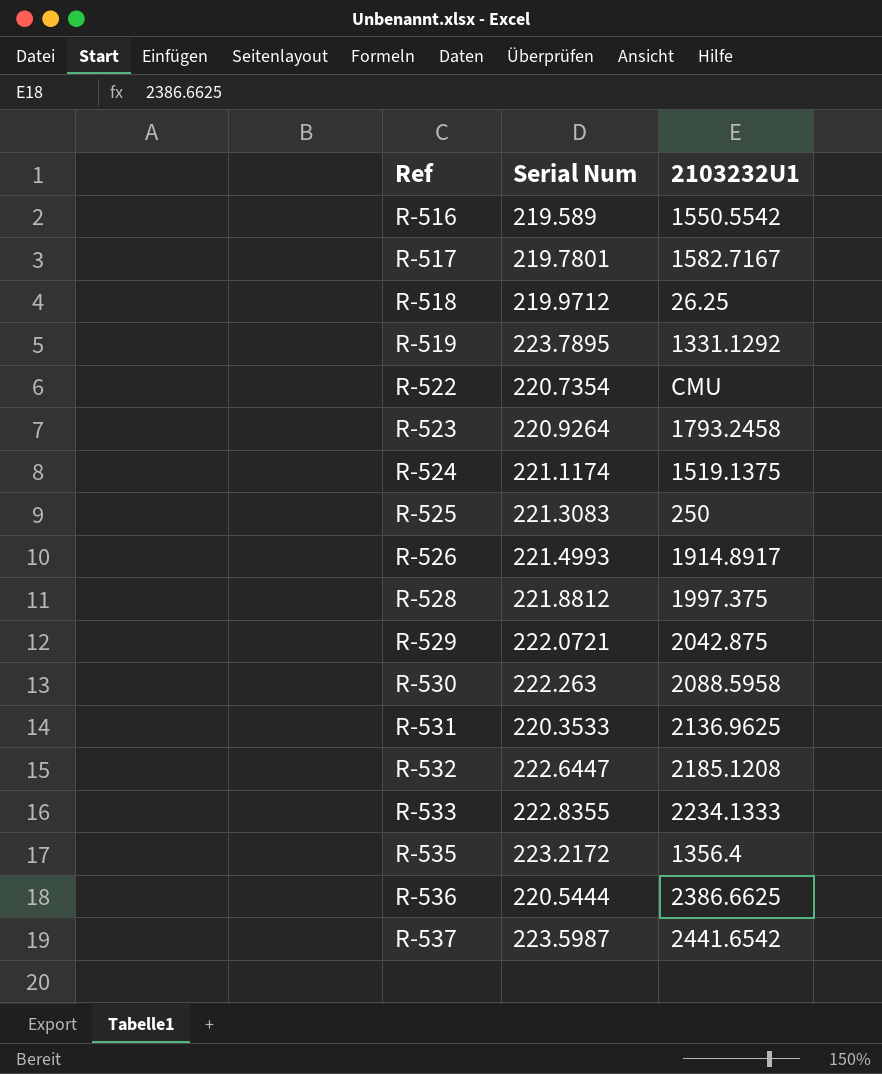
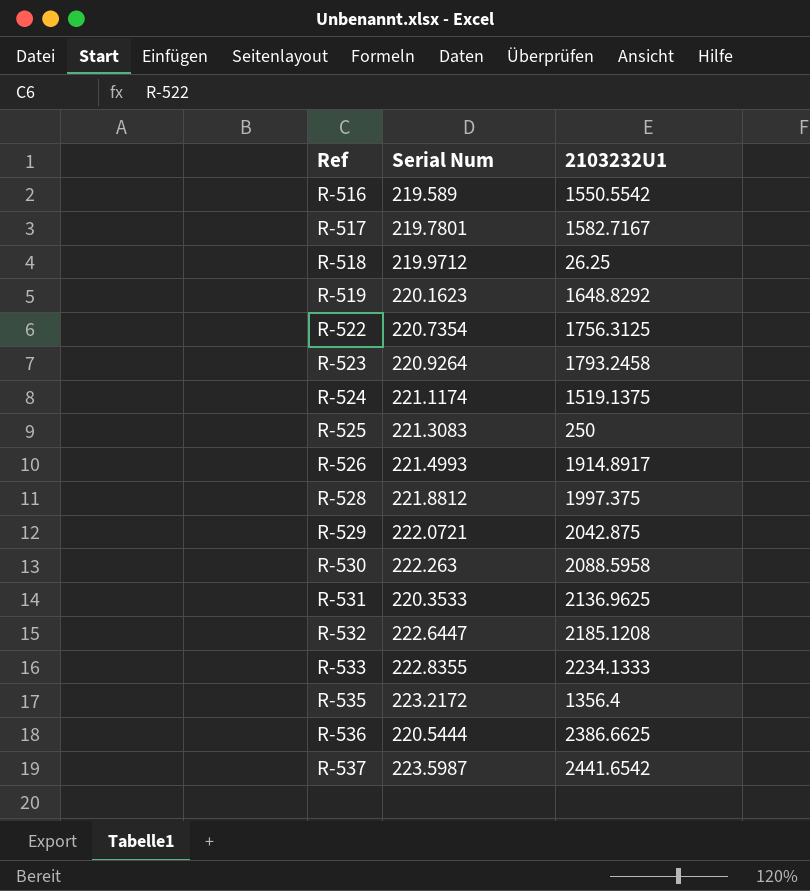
R-519 | Serial Num: 223.7895 -> 220.1623
R-519 | 2103232U1: 1331.1292 -> 1648.8292
R-522 | 2103232U1: CMU -> 1756.3125

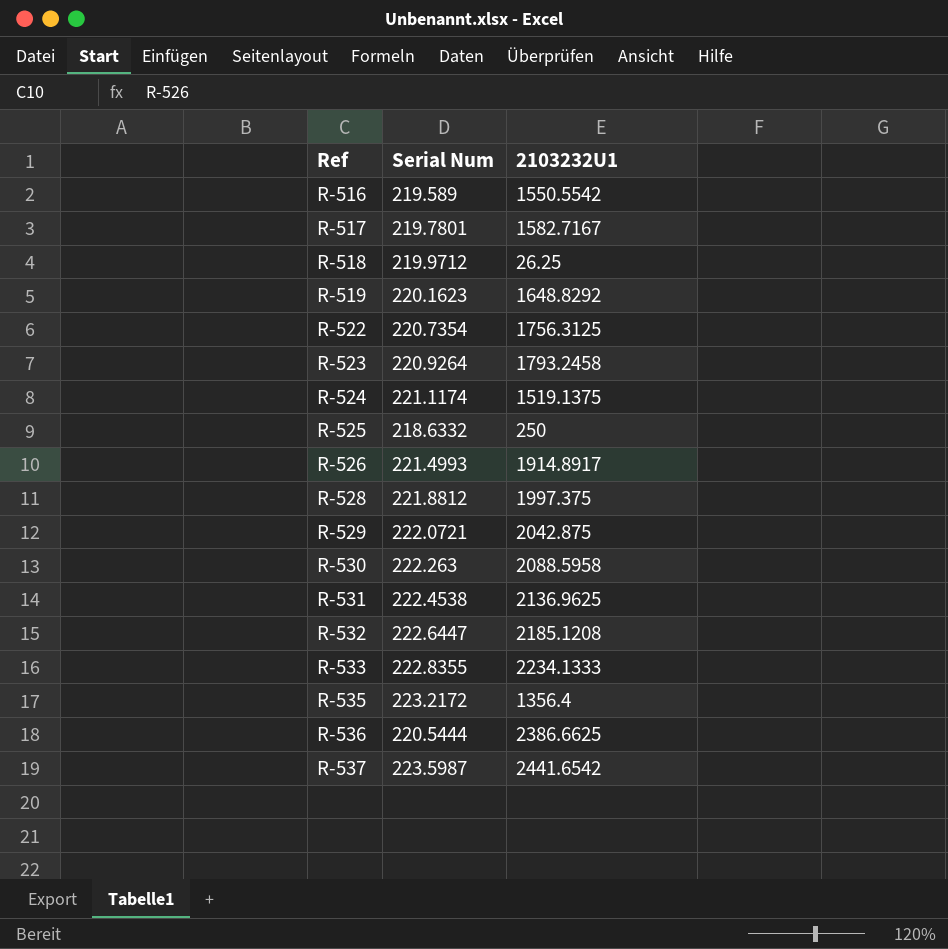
R-525 | Serial Num: 221.3083 -> 218.6332
R-531 | Serial Num: 220.3533 -> 222.4538

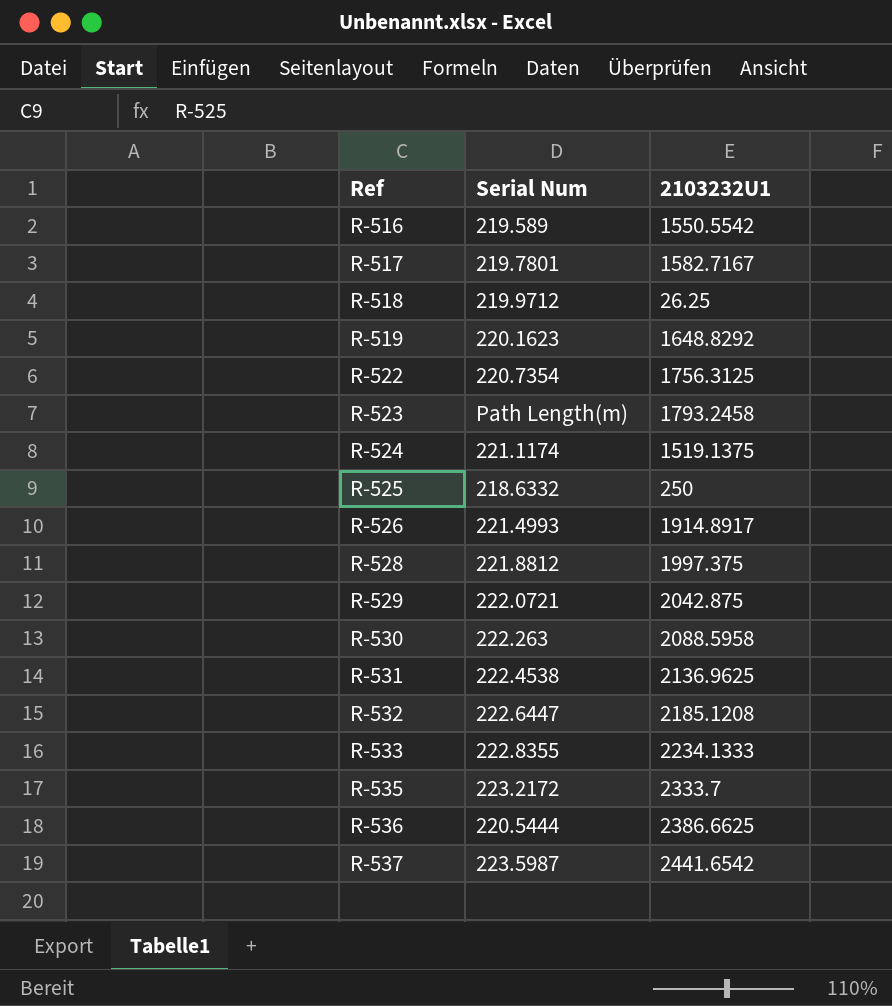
R-523 | Serial Num: 220.9264 -> Path Length(m)
R-535 | 2103232U1: 1356.4 -> 2333.7

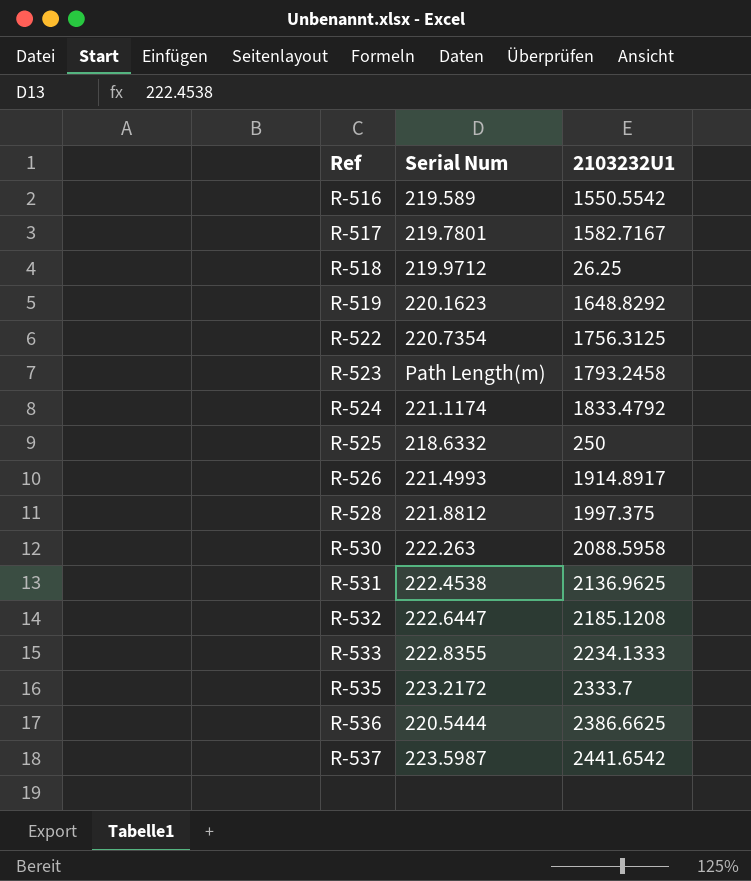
row R-529: 222.0721 | 2042.875 -> none
R-524 | 2103232U1: 1519.1375 -> 1833.4792

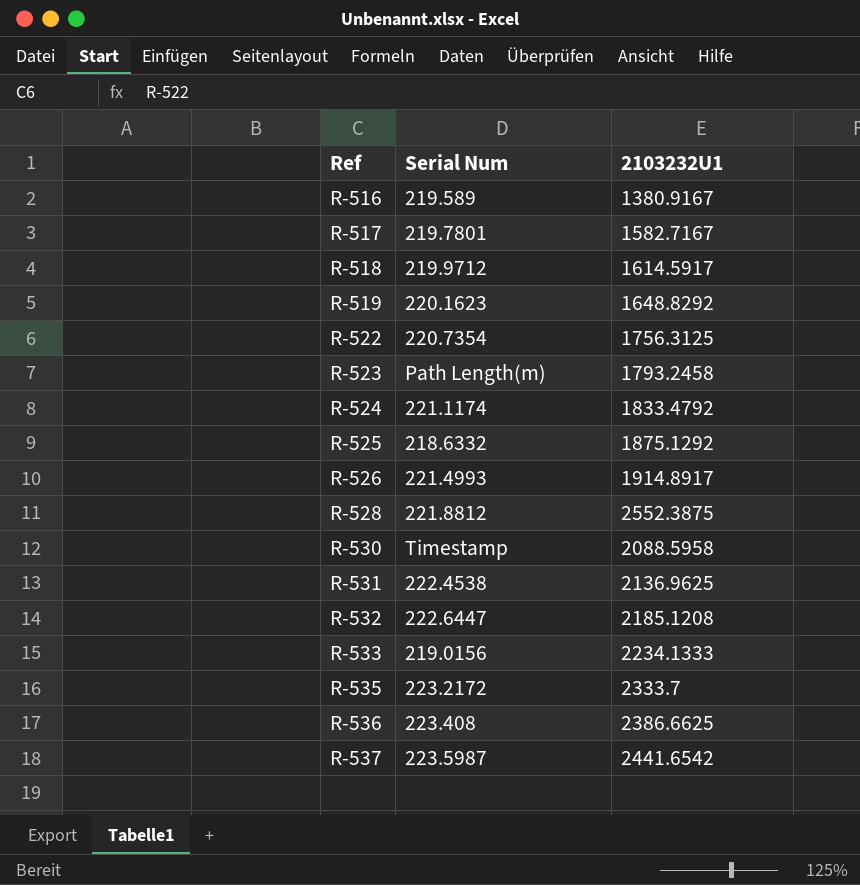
R-516 | 2103232U1: 1550.5542 -> 1380.9167
R-518 | 2103232U1: 26.25 -> 1614.5917
R-525 | 2103232U1: 250 -> 1875.1292
R-528 | 2103232U1: 1997.375 -> 2552.3875
R-530 | Serial Num: 222.263 -> Timestamp
R-533 | Serial Num: 222.8355 -> 219.0156
R-536 | Serial Num: 220.5444 -> 223.408

